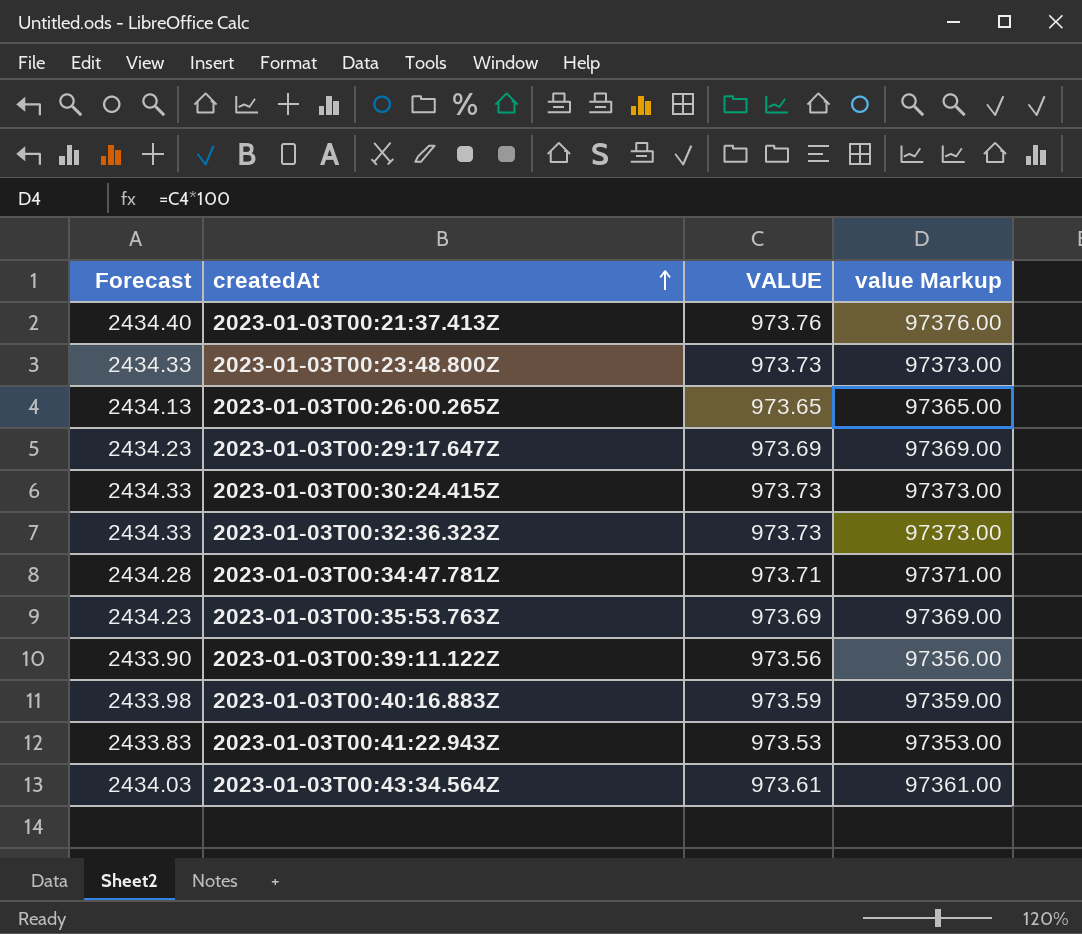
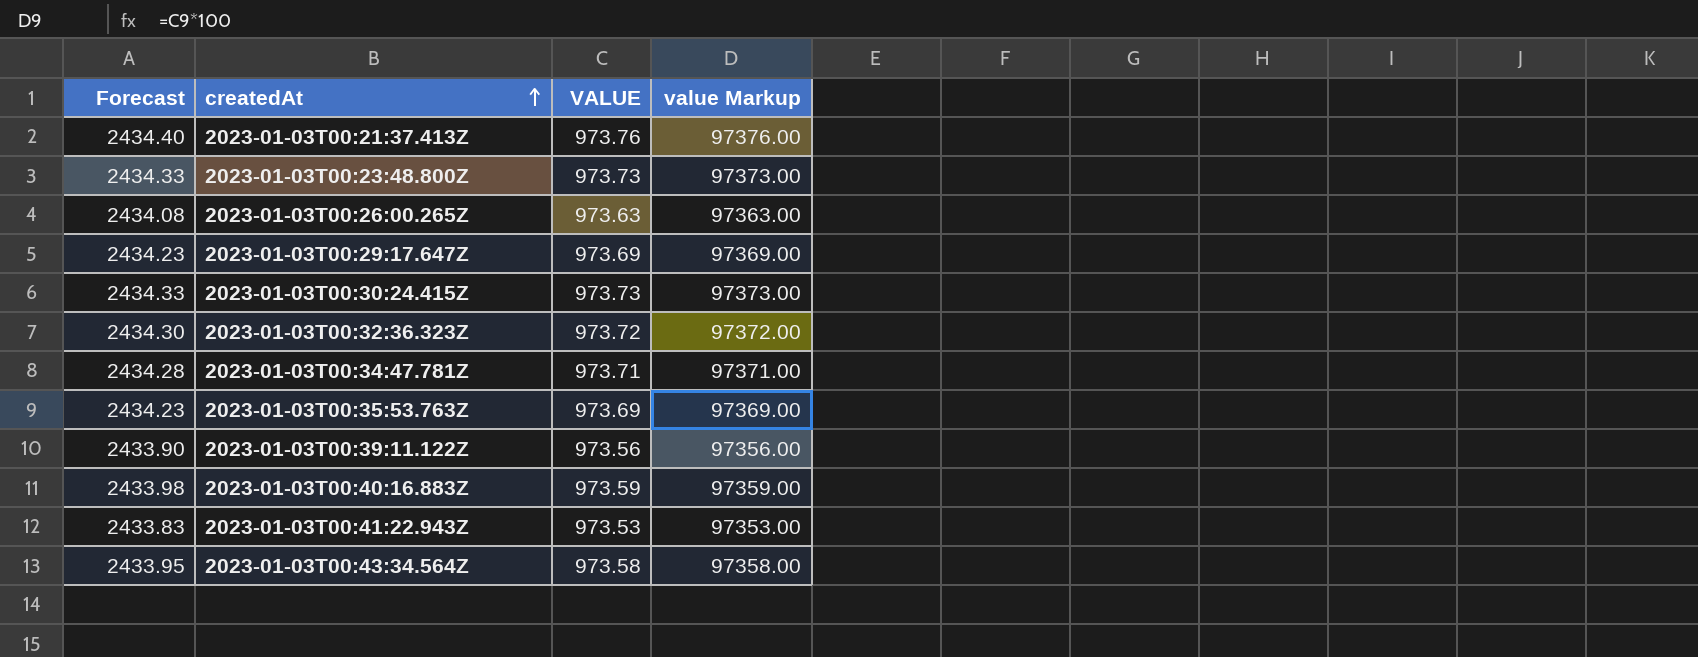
2023-01-03T00:26:00.265Z | Forecast: 2434.13 -> 2434.08
2023-01-03T00:26:00.265Z | VALUE: 973.65 -> 973.63
2023-01-03T00:26:00.265Z | value Markup: 97365.00 -> 97363.00
2023-01-03T00:32:36.323Z | Forecast: 2434.33 -> 2434.30
2023-01-03T00:32:36.323Z | VALUE: 973.73 -> 973.72
2023-01-03T00:32:36.323Z | value Markup: 97373.00 -> 97372.00
2023-01-03T00:43:34.564Z | Forecast: 2434.03 -> 2433.95
2023-01-03T00:43:34.564Z | VALUE: 973.61 -> 973.58
2023-01-03T00:43:34.564Z | value Markup: 97361.00 -> 97358.00

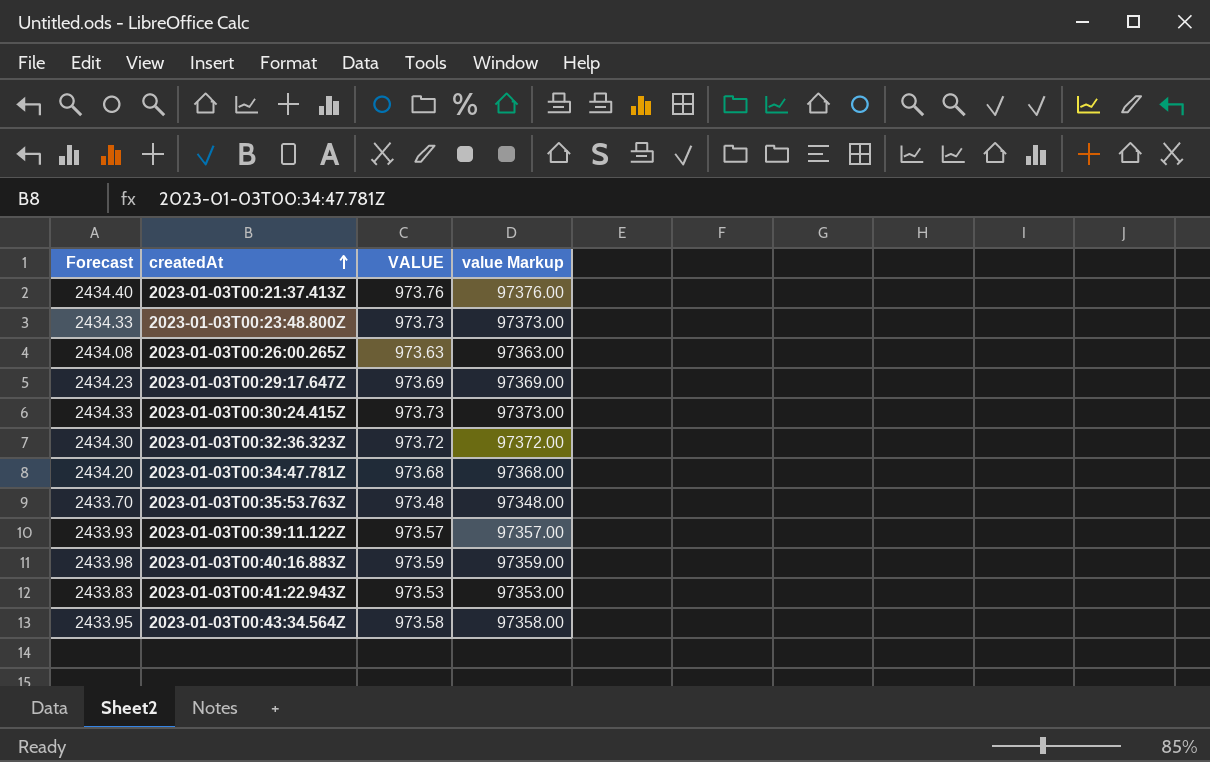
2023-01-03T00:34:47.781Z | Forecast: 2434.28 -> 2434.20
2023-01-03T00:34:47.781Z | VALUE: 973.71 -> 973.68
2023-01-03T00:34:47.781Z | value Markup: 97371.00 -> 97368.00
2023-01-03T00:35:53.763Z | Forecast: 2434.23 -> 2433.70
2023-01-03T00:35:53.763Z | VALUE: 973.69 -> 973.48
2023-01-03T00:35:53.763Z | value Markup: 97369.00 -> 97348.00
2023-01-03T00:39:11.122Z | Forecast: 2433.90 -> 2433.93
2023-01-03T00:39:11.122Z | VALUE: 973.56 -> 973.57
2023-01-03T00:39:11.122Z | value Markup: 97356.00 -> 97357.00

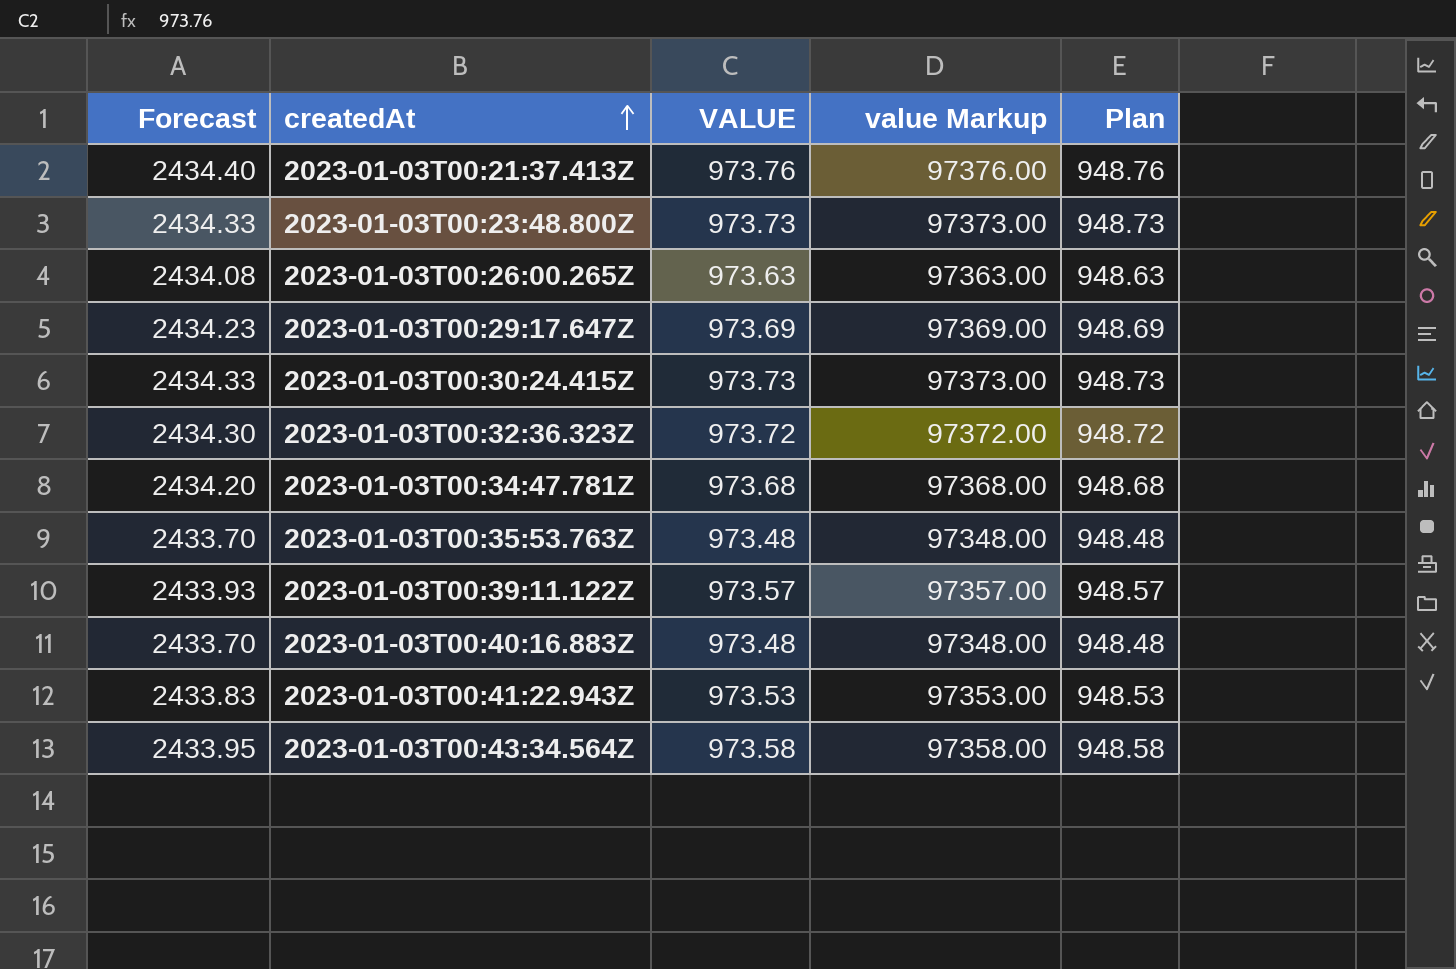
column Plan | formula: none -> [VALUE] - 25
2023-01-03T00:40:16.883Z | Forecast: 2433.98 -> 2433.70
2023-01-03T00:40:16.883Z | VALUE: 973.59 -> 973.48
2023-01-03T00:40:16.883Z | value Markup: 97359.00 -> 97348.00

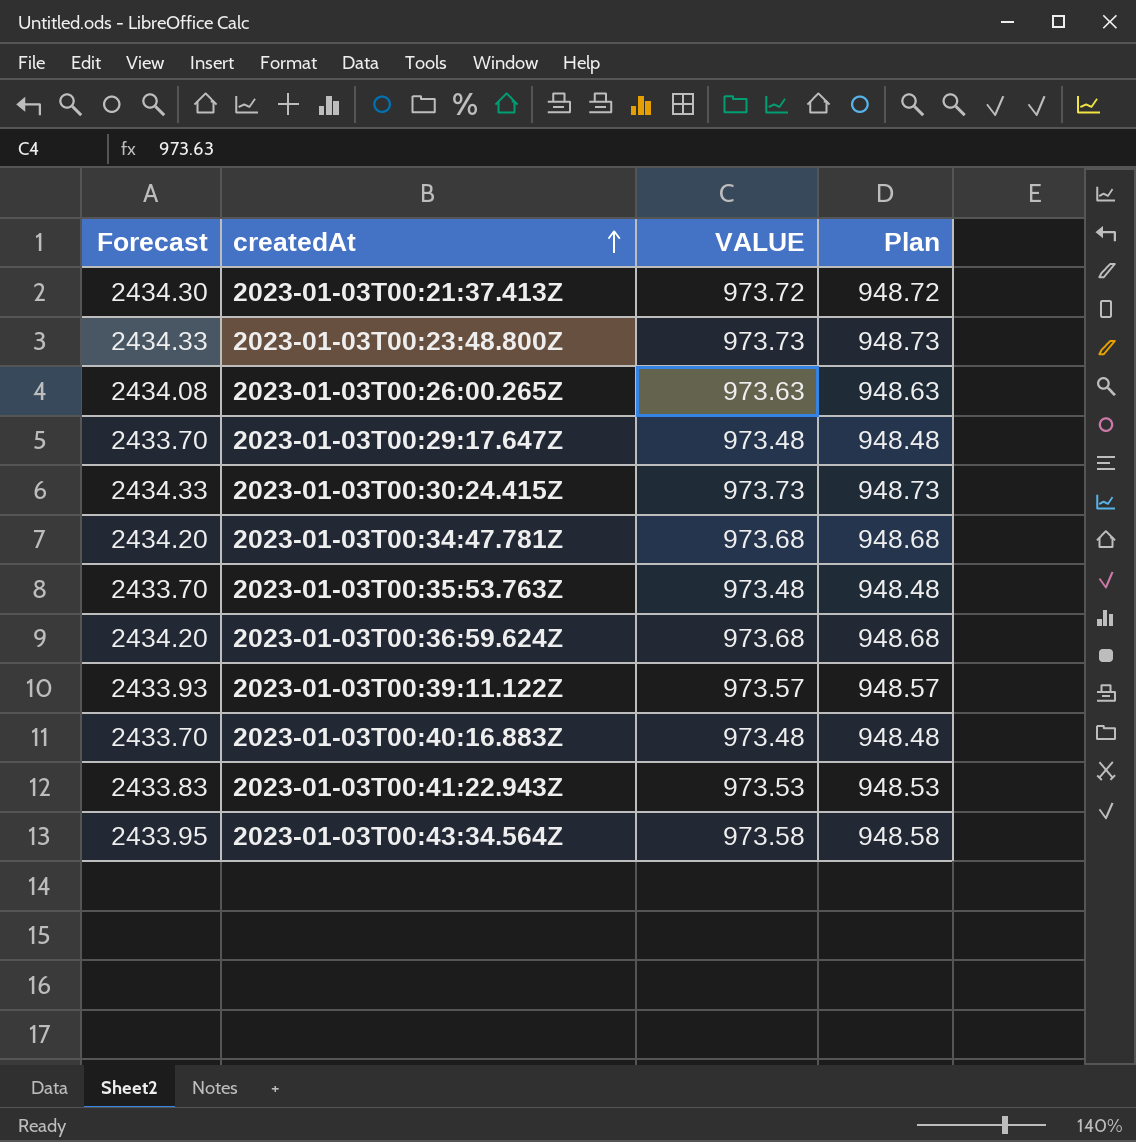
column value Markup | formula: [VALUE] * 100 -> none
row 2023-01-03T00:32:36.323Z: 2434.30 | 973.72 | 97372.00 | 948.72 -> none
2023-01-03T00:21:37.413Z | Forecast: 2434.40 -> 2434.30
2023-01-03T00:21:37.413Z | VALUE: 973.76 -> 973.72
2023-01-03T00:21:37.413Z | Plan: 948.76 -> 948.72
2023-01-03T00:29:17.647Z | Forecast: 2434.23 -> 2433.70
2023-01-03T00:29:17.647Z | VALUE: 973.69 -> 973.48
2023-01-03T00:29:17.647Z | Plan: 948.69 -> 948.48
row 2023-01-03T00:36:59.624Z: none -> 2434.20 | 973.68 | 948.68

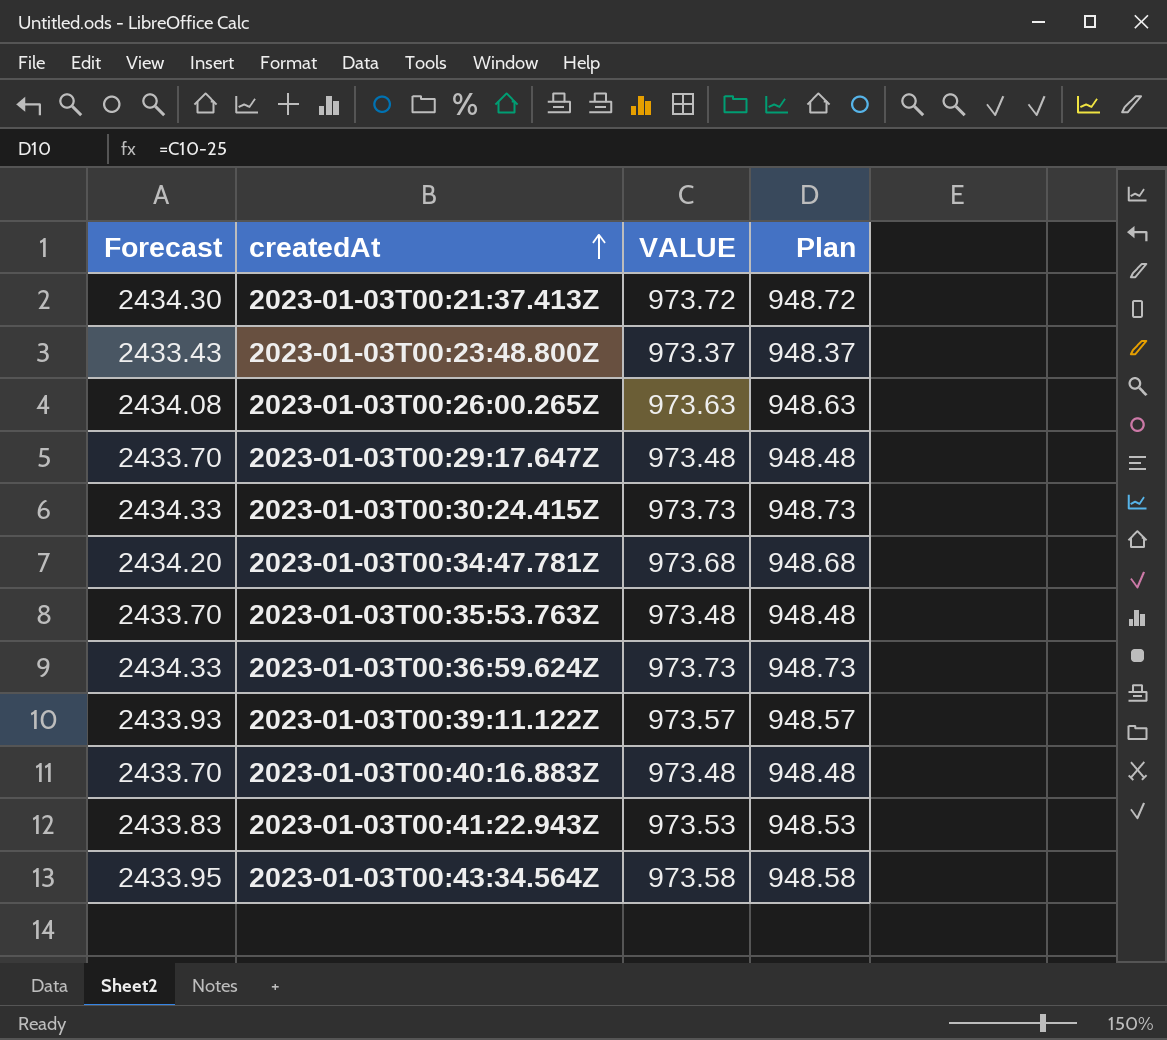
2023-01-03T00:23:48.800Z | Forecast: 2434.33 -> 2433.43
2023-01-03T00:23:48.800Z | VALUE: 973.73 -> 973.37
2023-01-03T00:23:48.800Z | Plan: 948.73 -> 948.37
2023-01-03T00:36:59.624Z | Forecast: 2434.20 -> 2434.33
2023-01-03T00:36:59.624Z | VALUE: 973.68 -> 973.73
2023-01-03T00:36:59.624Z | Plan: 948.68 -> 948.73

